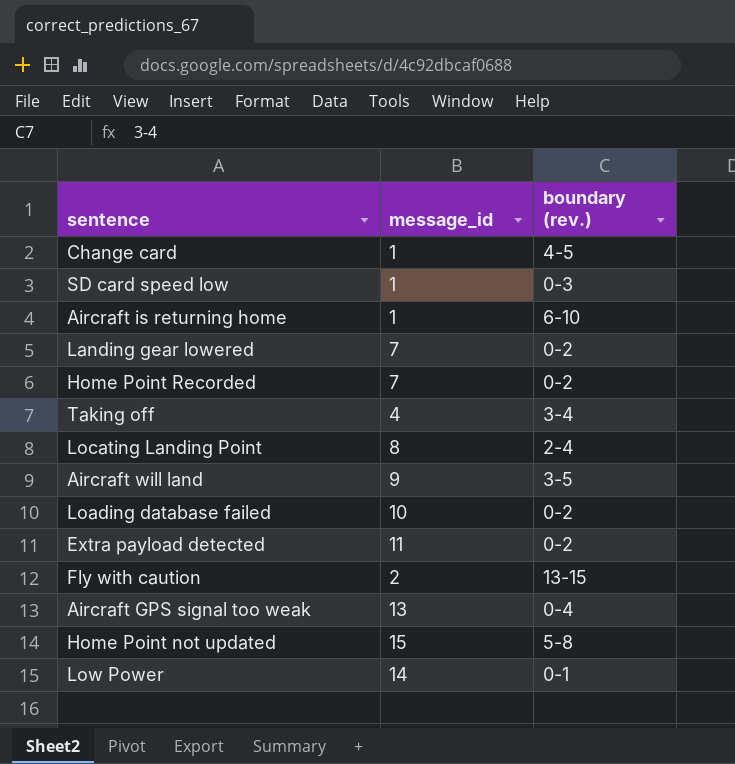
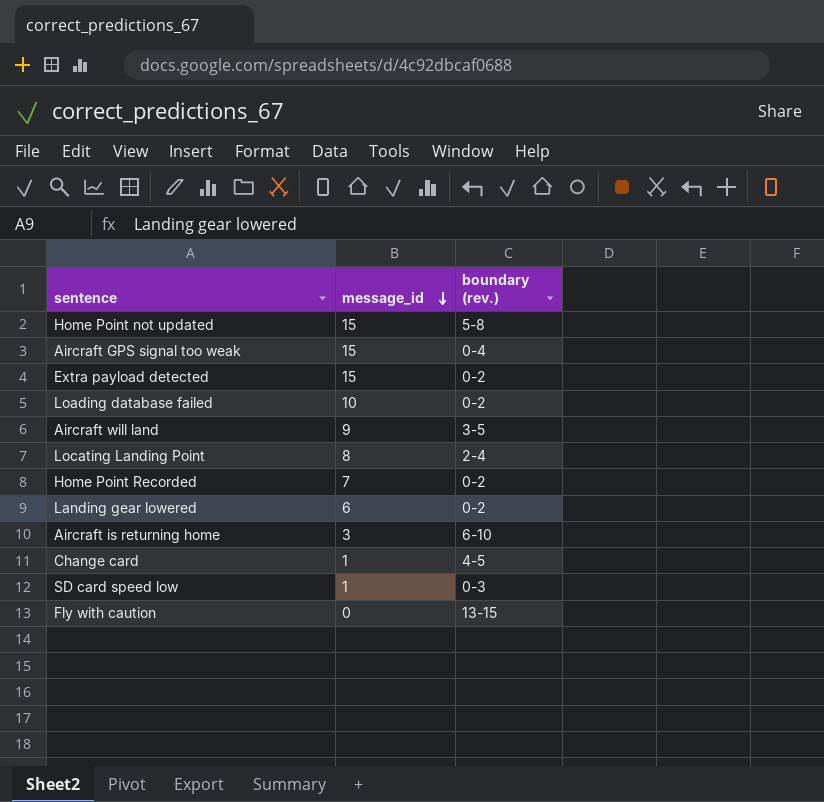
row order: none -> message_id descending
row Taking off: 4 | 3-4 -> none
row Low Power: 14 | 0-1 -> none
Aircraft GPS signal too weak | message_id: 13 -> 15
Extra payload detected | message_id: 11 -> 15
Landing gear lowered | message_id: 7 -> 6
Aircraft is returning home | message_id: 1 -> 3
Fly with caution | message_id: 2 -> 0

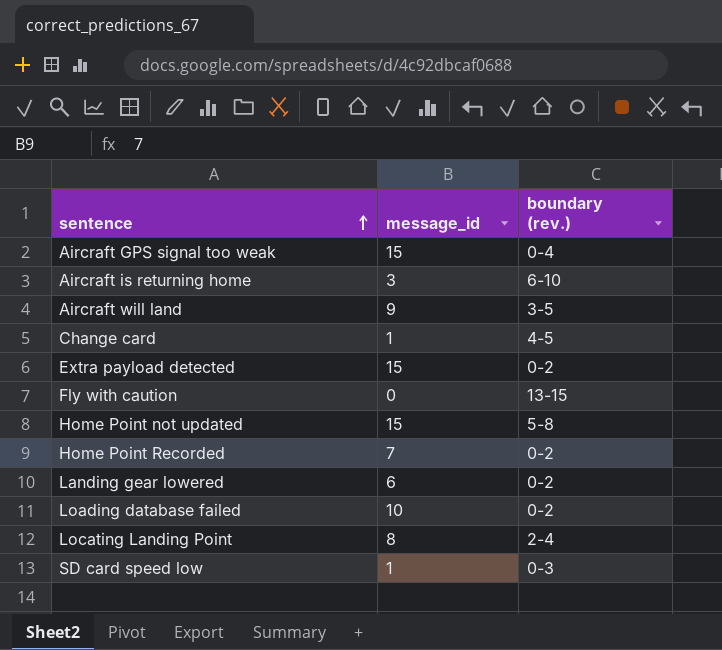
row order: message_id descending -> sentence ascending

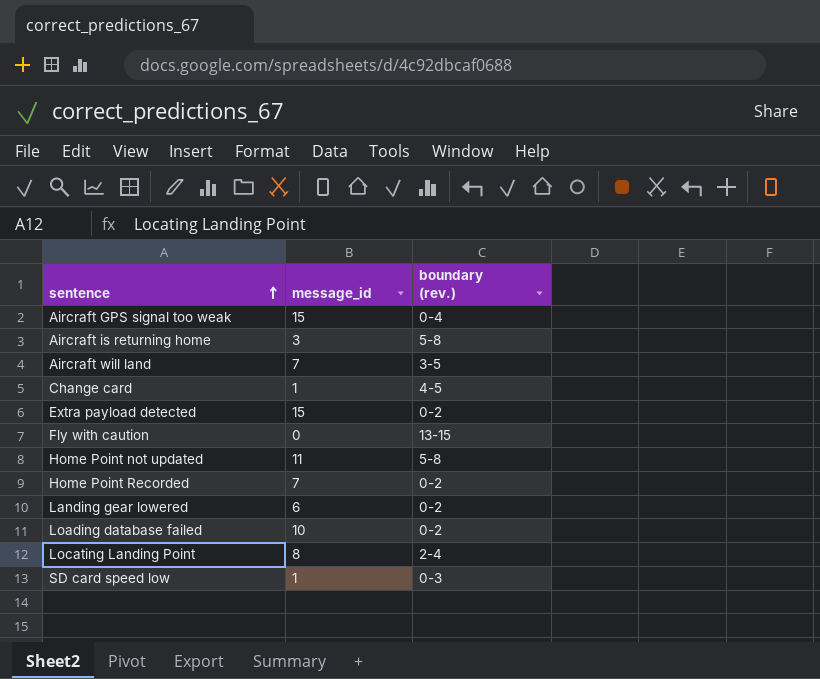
Aircraft is returning home | boundary (rev.): 6-10 -> 5-8
Aircraft will land | message_id: 9 -> 7
Home Point not updated | message_id: 15 -> 11

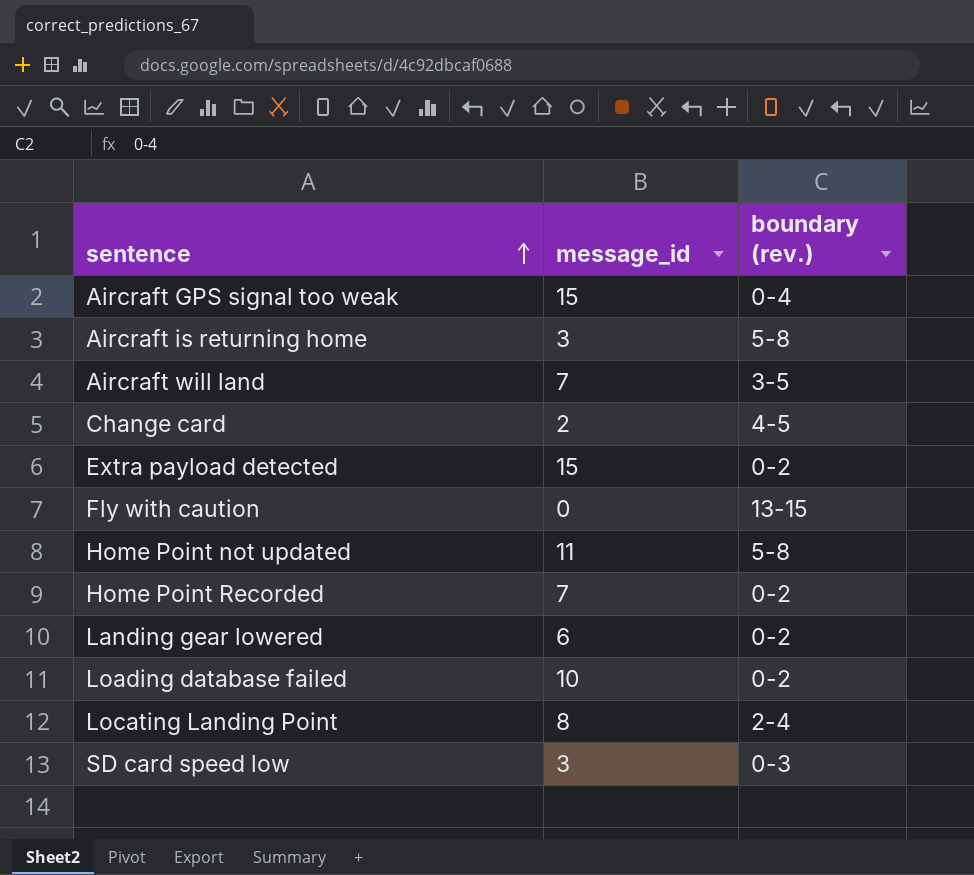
Change card | message_id: 1 -> 2
SD card speed low | message_id: 1 -> 3

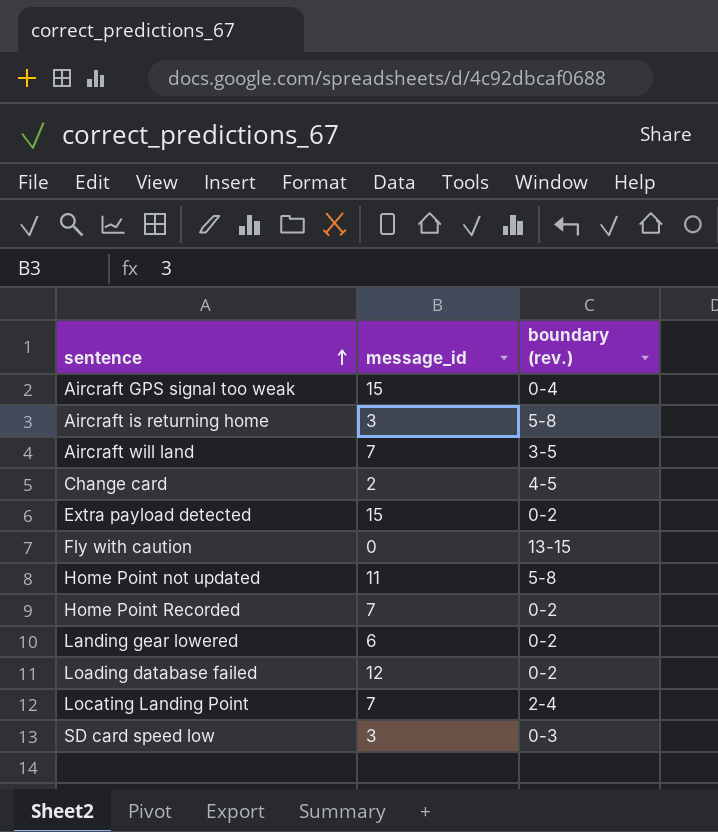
Loading database failed | message_id: 10 -> 12
Locating Landing Point | message_id: 8 -> 7

